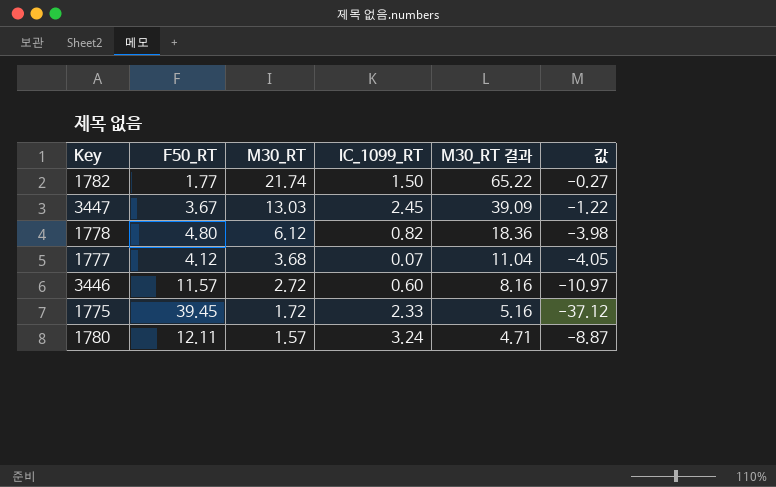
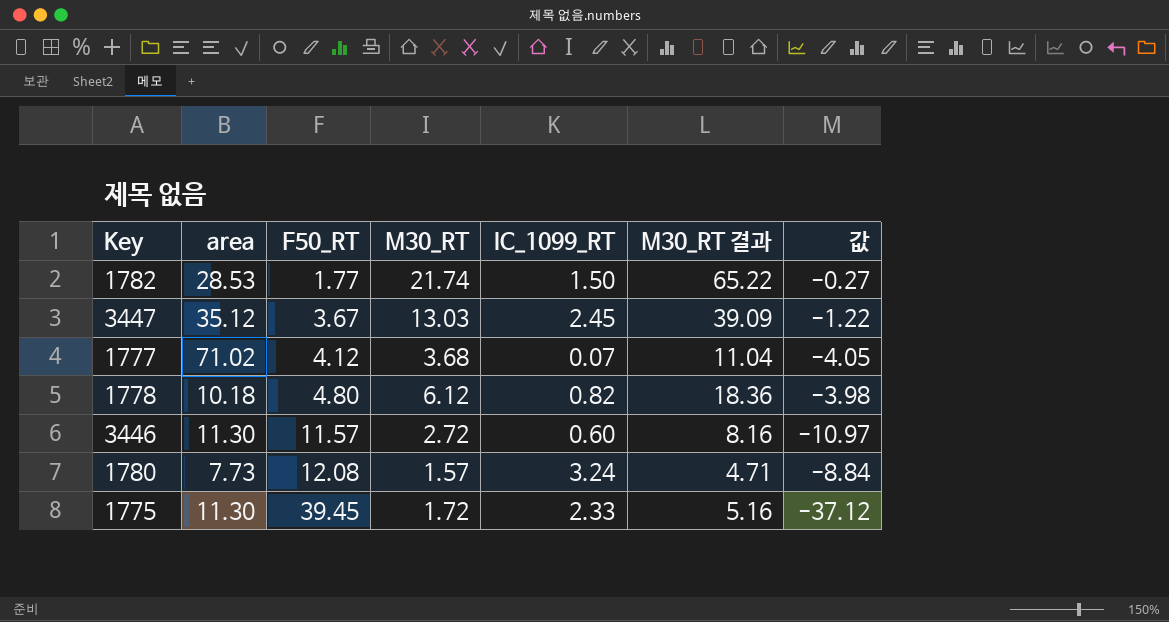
row order: M30_RT descending -> F50_RT ascending
column area | position: none -> 2
1780 | F50_RT: 12.11 -> 12.08
1780 | 값: -8.87 -> -8.84

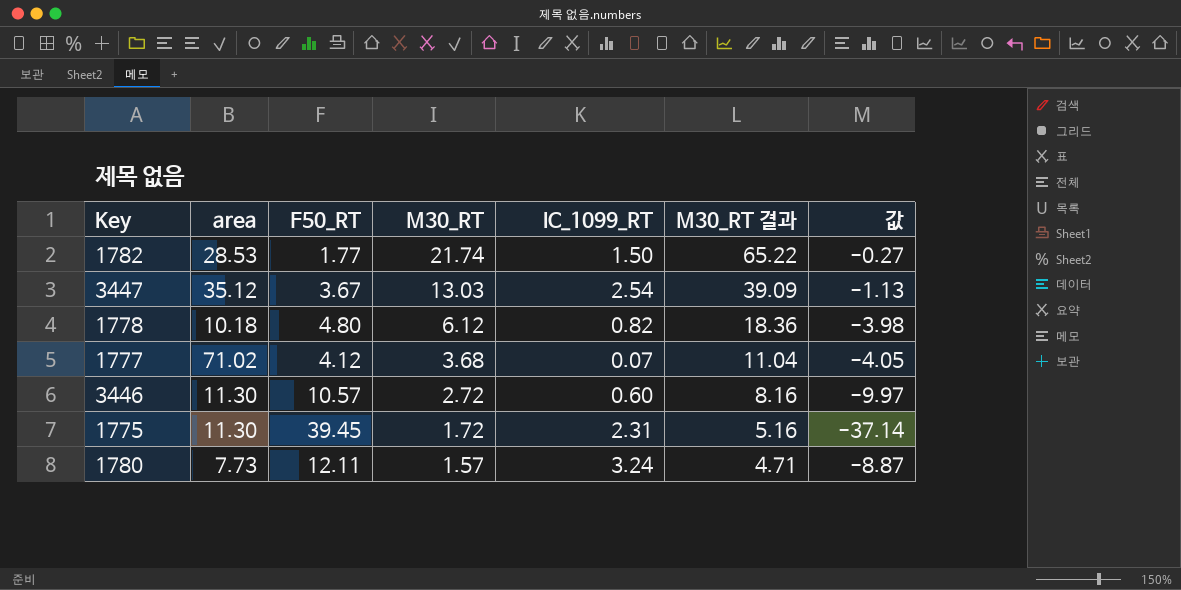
row order: F50_RT ascending -> M30_RT descending
3447 | IC_1099_RT: 2.45 -> 2.54
3447 | 값: -1.22 -> -1.13
3446 | F50_RT: 11.57 -> 10.57
3446 | 값: -10.97 -> -9.97
1775 | IC_1099_RT: 2.33 -> 2.31
1775 | 값: -37.12 -> -37.14
1780 | F50_RT: 12.08 -> 12.11
1780 | 값: -8.84 -> -8.87

